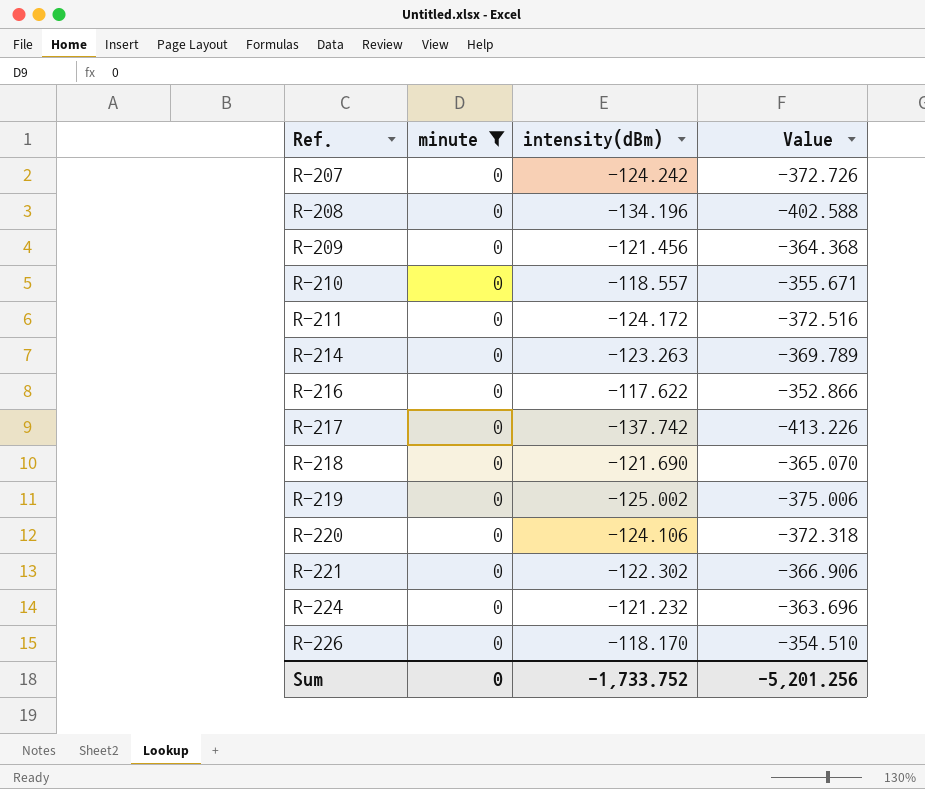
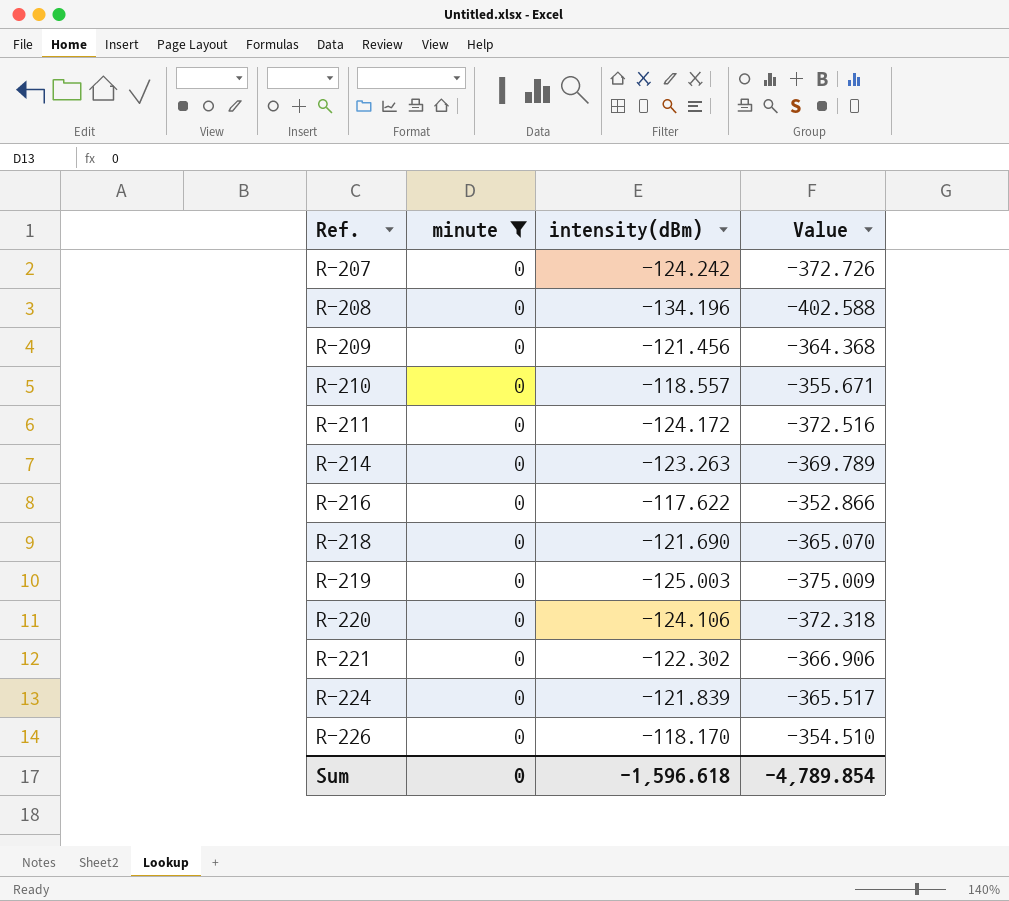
row R-217: 0 | -137.742 | -413.226 -> none
R-219 | intensity(dBm): -125.002 -> -125.003
R-219 | Value: -375.006 -> -375.009
R-224 | intensity(dBm): -121.232 -> -121.839
R-224 | Value: -363.696 -> -365.517
Sum | intensity(dBm): -1,733.752 -> -1,596.618
Sum | Value: -5,201.256 -> -4,789.854

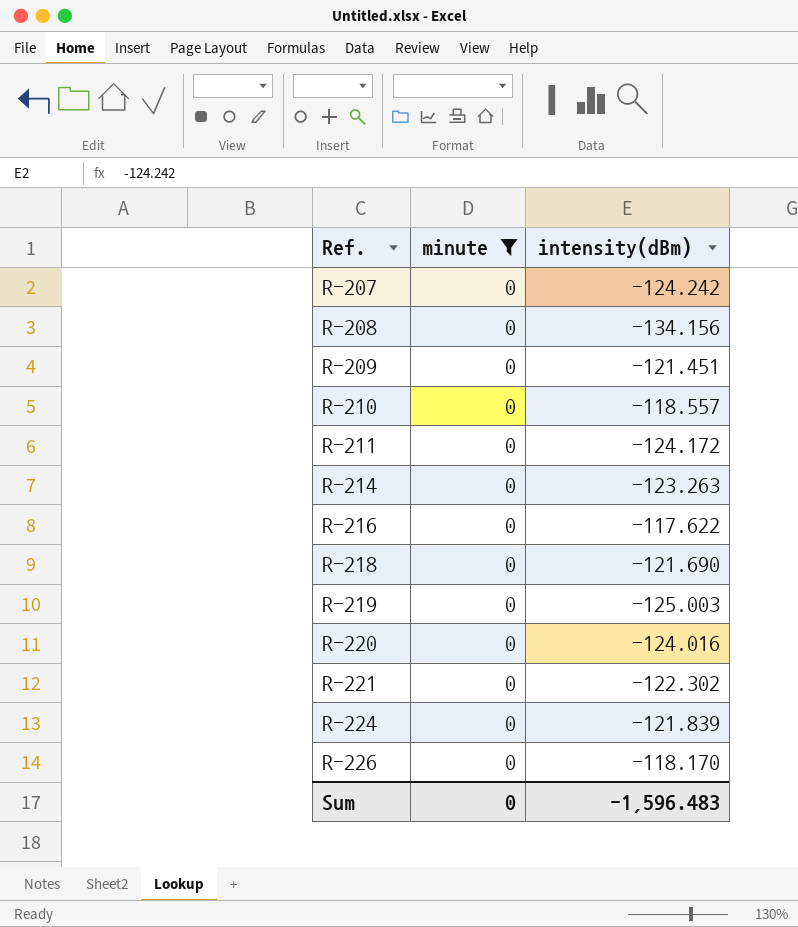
column Value | formula: [intensity(dBm)] * 3 -> none
R-208 | intensity(dBm): -134.196 -> -134.156
R-209 | intensity(dBm): -121.456 -> -121.451
R-220 | intensity(dBm): -124.106 -> -124.016
Sum | intensity(dBm): -1,596.618 -> -1,596.483

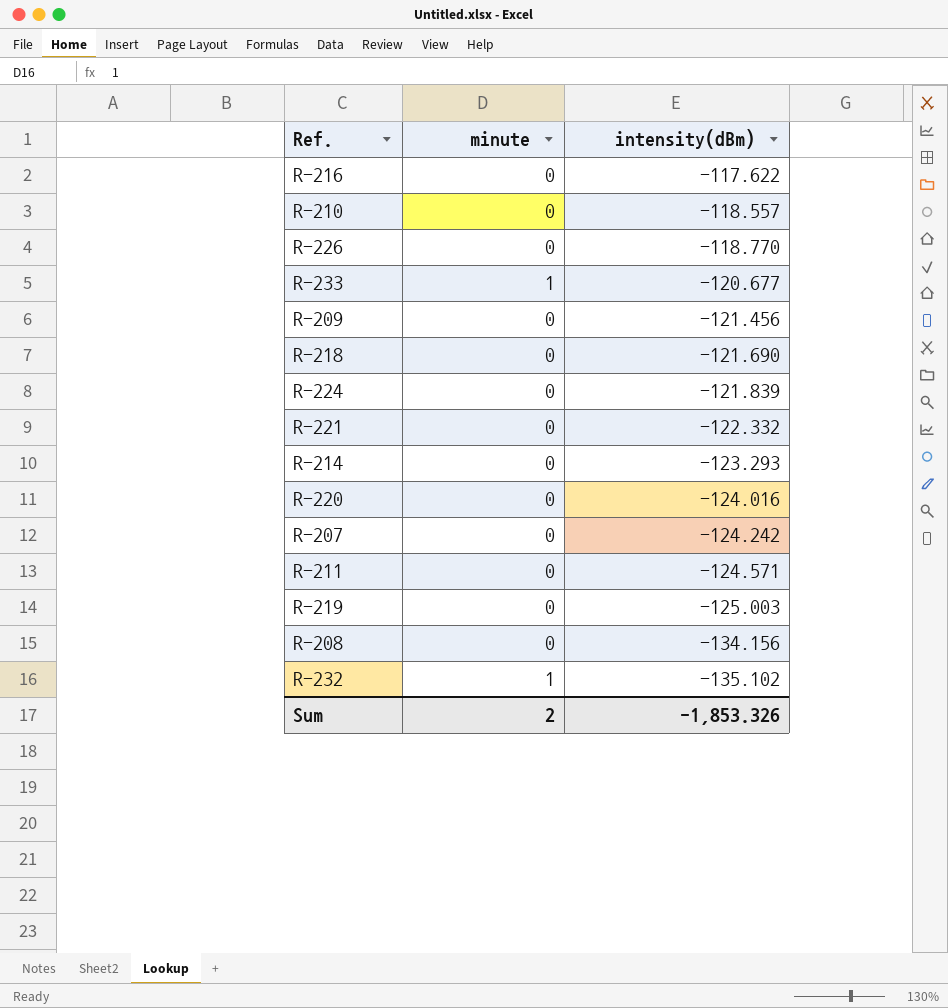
filter: minute = 0 -> none
row order: Ref. ascending -> intensity(dBm) descending
R-226 | intensity(dBm): -118.170 -> -118.770
R-209 | intensity(dBm): -121.451 -> -121.456
R-221 | intensity(dBm): -122.302 -> -122.332
R-214 | intensity(dBm): -123.263 -> -123.293
R-211 | intensity(dBm): -124.172 -> -124.571
Sum | minute: 0 -> 2
Sum | intensity(dBm): -1,596.483 -> -1,853.326

